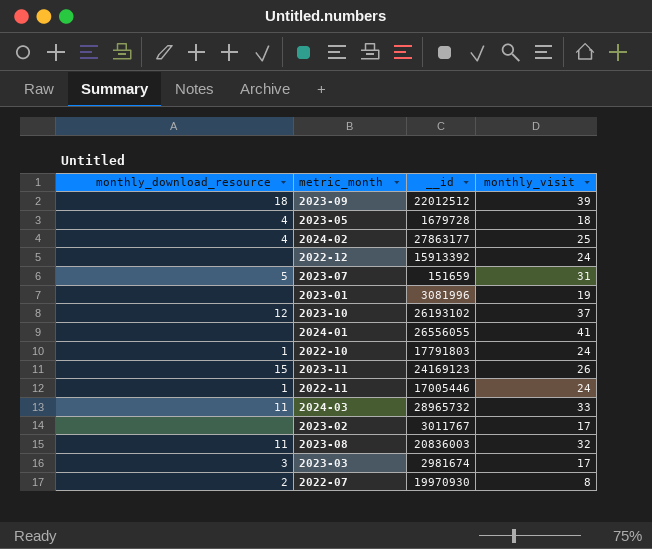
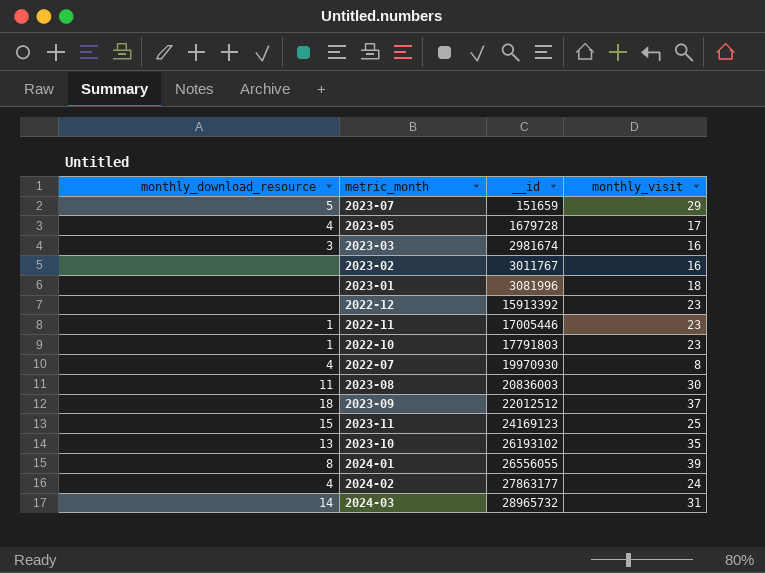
row order: none -> __id ascending
2023-07 | monthly_visit: 31 -> 29
2023-05 | monthly_visit: 18 -> 17
2023-03 | monthly_visit: 17 -> 16
2023-02 | monthly_visit: 17 -> 16
2023-01 | monthly_visit: 19 -> 18
2022-12 | monthly_visit: 24 -> 23
2022-11 | monthly_visit: 24 -> 23
2022-10 | monthly_visit: 24 -> 23
2022-07 | monthly_download_resource: 2 -> 4
2023-08 | monthly_visit: 32 -> 30
2023-09 | monthly_visit: 39 -> 37
2023-11 | monthly_visit: 26 -> 25
2023-10 | monthly_download_resource: 12 -> 13
2023-10 | monthly_visit: 37 -> 35
2024-01 | monthly_download_resource: none -> 8
2024-01 | monthly_visit: 41 -> 39
2024-02 | monthly_visit: 25 -> 24
2024-03 | monthly_download_resource: 11 -> 14
2024-03 | monthly_visit: 33 -> 31

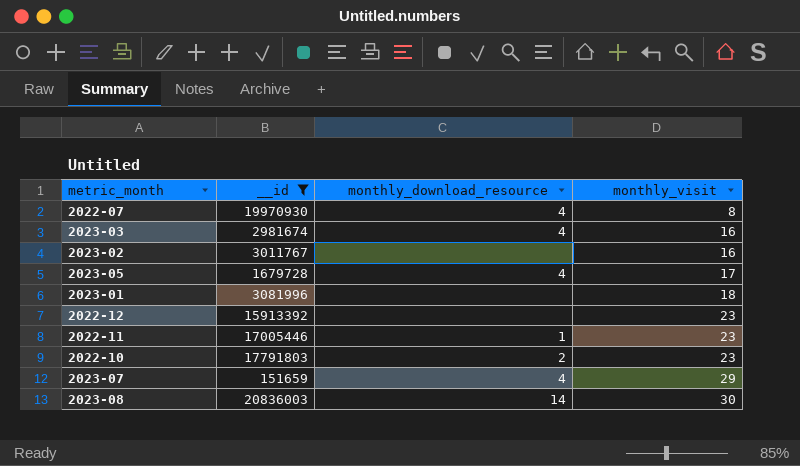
filter: none -> __id <= 20836003
row order: __id ascending -> monthly_visit ascending
column monthly_download_resource | position: 1 -> 3
2023-03 | monthly_download_resource: 3 -> 4
2022-10 | monthly_download_resource: 1 -> 2
2023-07 | monthly_download_resource: 5 -> 4
2023-08 | monthly_download_resource: 11 -> 14

